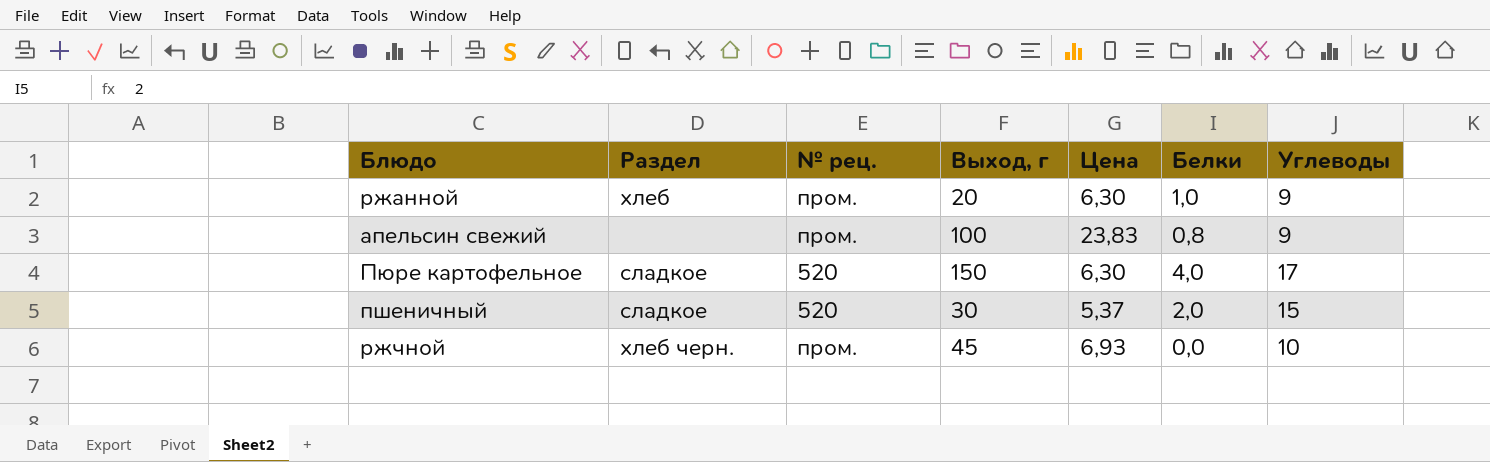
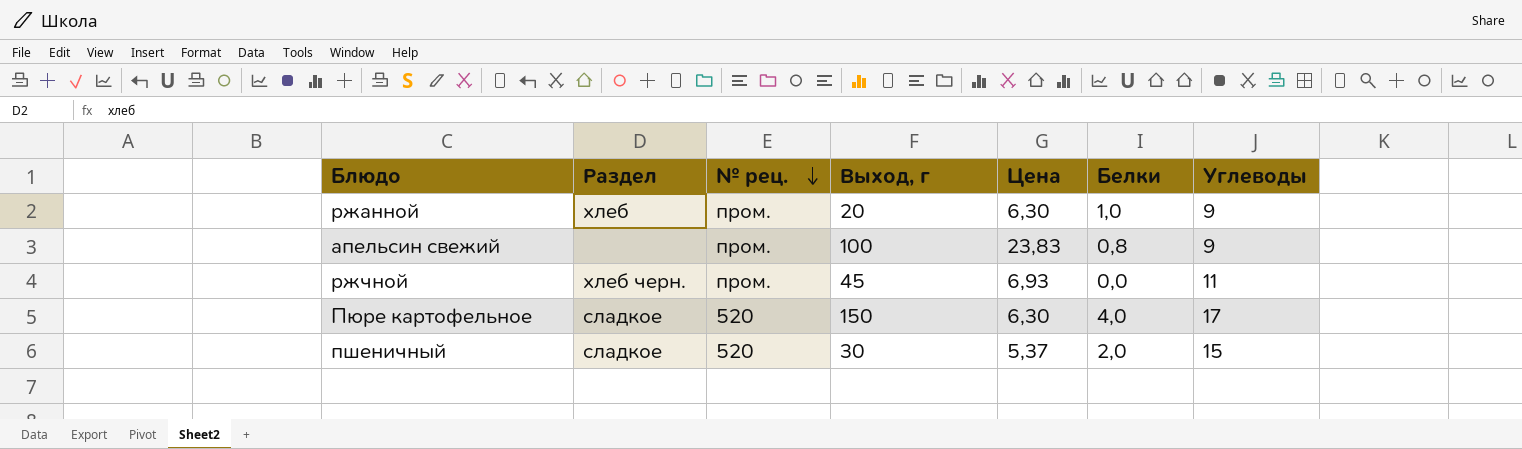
row order: none -> № рец. descending
ржчной | Углеводы: 10 -> 11

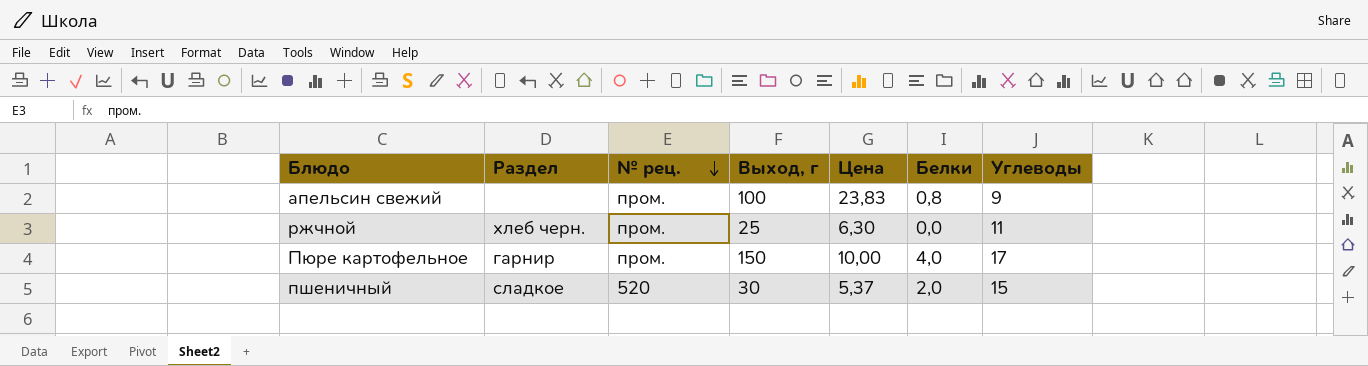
row ржанной: хлеб | пром. | 20 | 6,30 | 1,0 | 9 -> none
ржчной | Выход, г: 45 -> 25
ржчной | Цена: 6,93 -> 6,30
Пюре картофельное | Раздел: сладкое -> гарнир
Пюре картофельное | № рец.: 520 -> пром.
Пюре картофельное | Цена: 6,30 -> 10,00

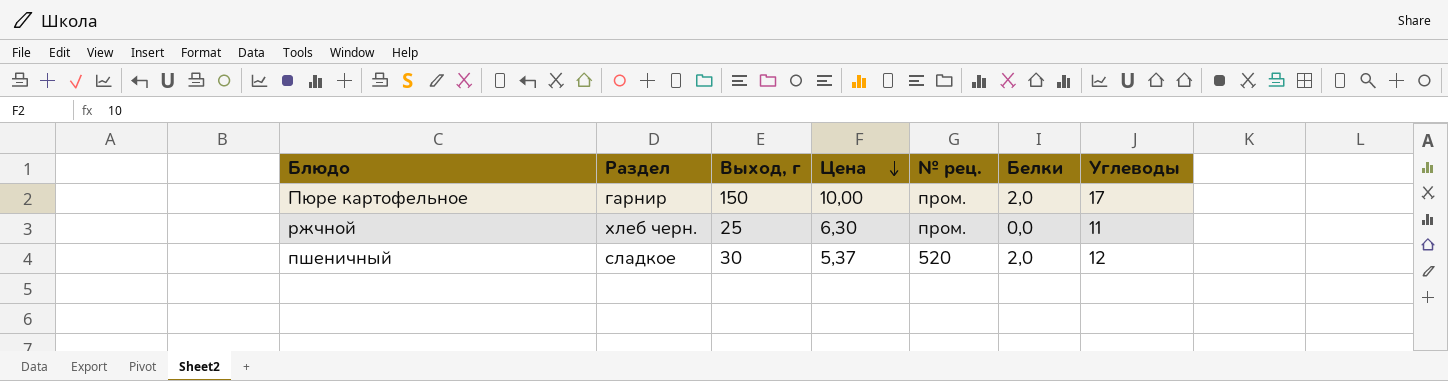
row order: № рец. descending -> Цена descending
column № рец. | position: 3 -> 5
row апельсин свежий: none | пром. | 100 | 23,83 | 0,8 | 9 -> none
Пюре картофельное | Белки: 4,0 -> 2,0
пшеничный | Углеводы: 15 -> 12

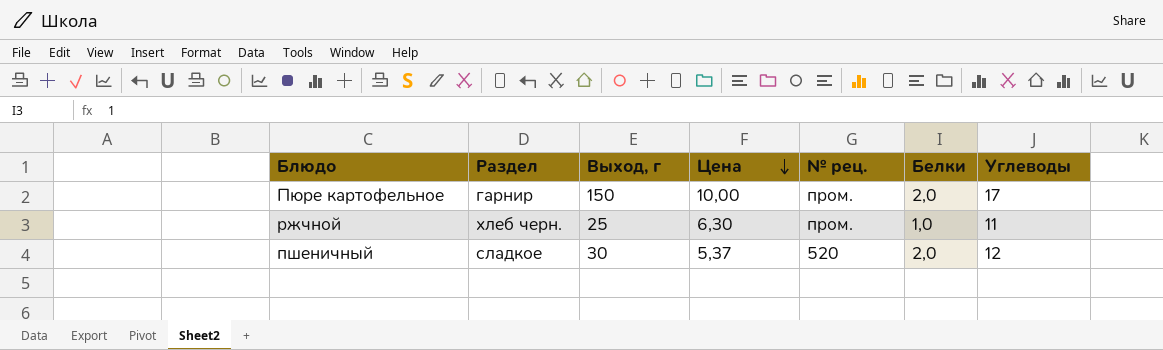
ржчной | Белки: 0,0 -> 1,0

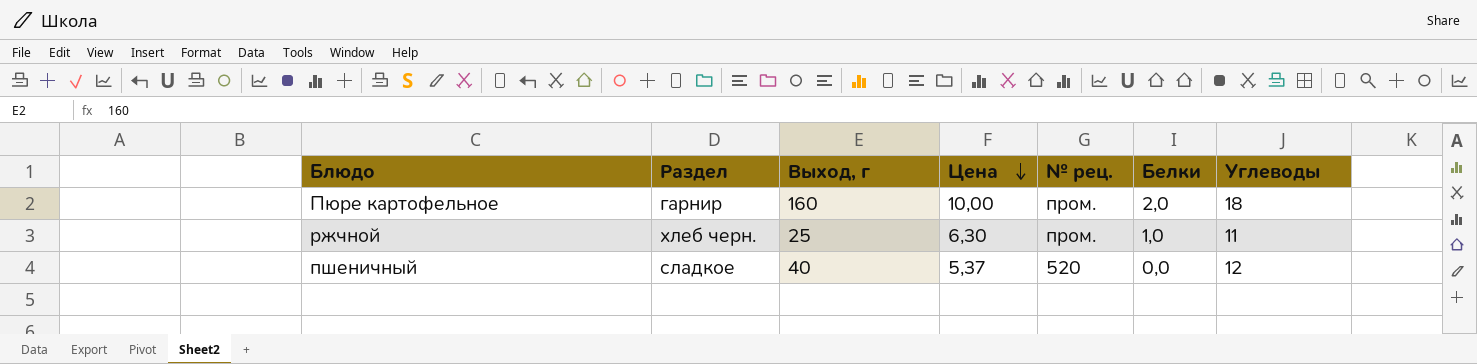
Пюре картофельное | Выход, г: 150 -> 160
Пюре картофельное | Углеводы: 17 -> 18
пшеничный | Выход, г: 30 -> 40
пшеничный | Белки: 2,0 -> 0,0

